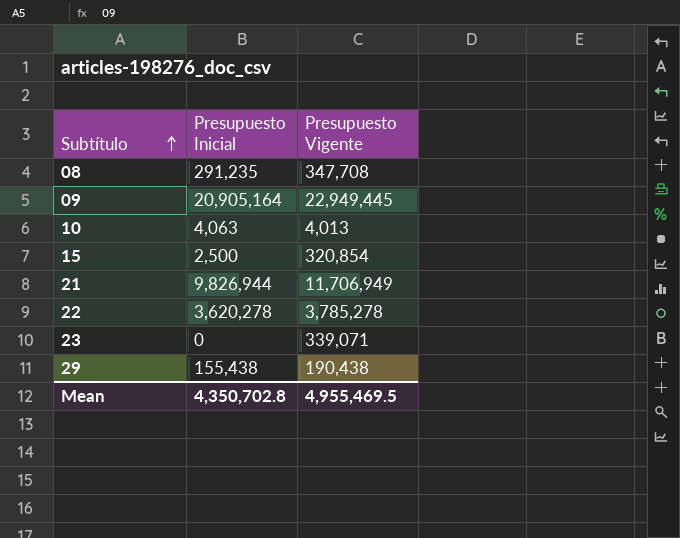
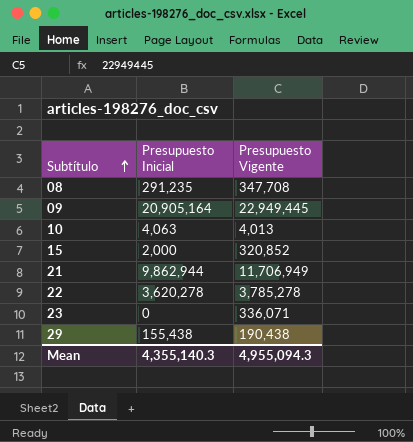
15 | Presupuesto Inicial: 2,500 -> 2,000
15 | Presupuesto Vigente: 320,854 -> 320,852
21 | Presupuesto Inicial: 9,826,944 -> 9,862,944
23 | Presupuesto Vigente: 339,071 -> 336,071
Mean | Presupuesto Inicial: 4,350,702.8 -> 4,355,140.3
Mean | Presupuesto Vigente: 4,955,469.5 -> 4,955,094.3

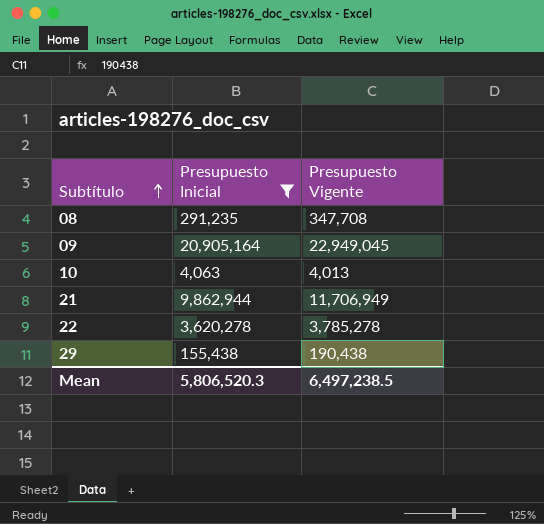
filter: none -> Presupuesto Inicial >= 4,063
09 | Presupuesto Vigente: 22,949,445 -> 22,949,045
Mean | Presupuesto Inicial: 4,355,140.3 -> 5,806,520.3
Mean | Presupuesto Vigente: 4,955,094.3 -> 6,497,238.5

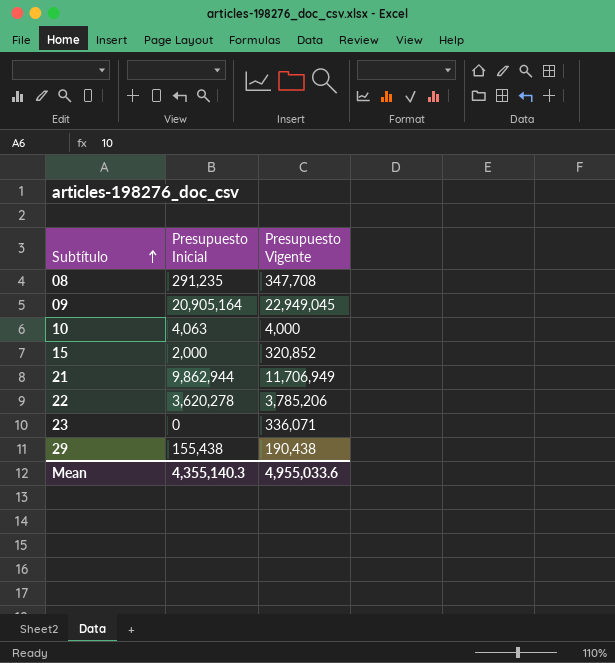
filter: Presupuesto Inicial >= 4,063 -> none
10 | Presupuesto Vigente: 4,013 -> 4,000
22 | Presupuesto Vigente: 3,785,278 -> 3,785,206
Mean | Presupuesto Inicial: 5,806,520.3 -> 4,355,140.3
Mean | Presupuesto Vigente: 6,497,238.5 -> 4,955,033.6

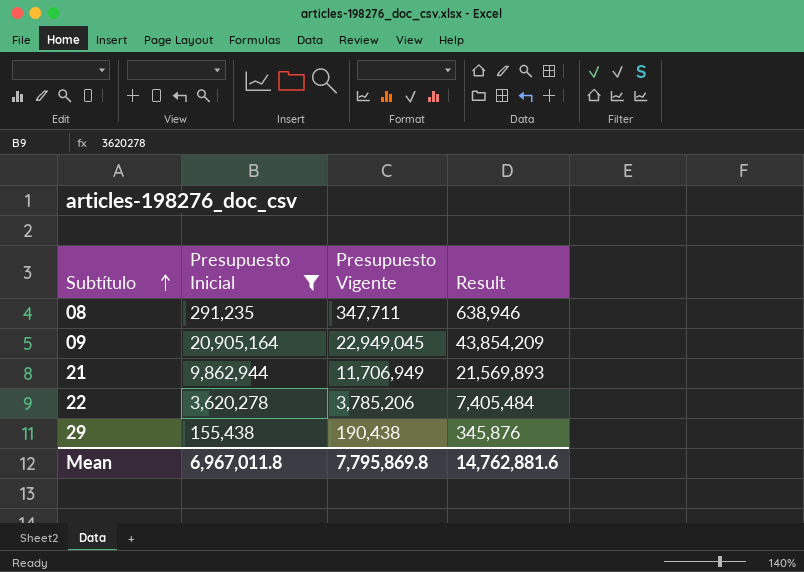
filter: none -> Presupuesto Inicial >= 155,438
column Result | formula: none -> [Presupuesto Inicial] + [Presupuesto Vigente]
08 | Presupuesto Vigente: 347,708 -> 347,711
Mean | Presupuesto Inicial: 4,355,140.3 -> 6,967,011.8
Mean | Presupuesto Vigente: 4,955,033.6 -> 7,795,869.8

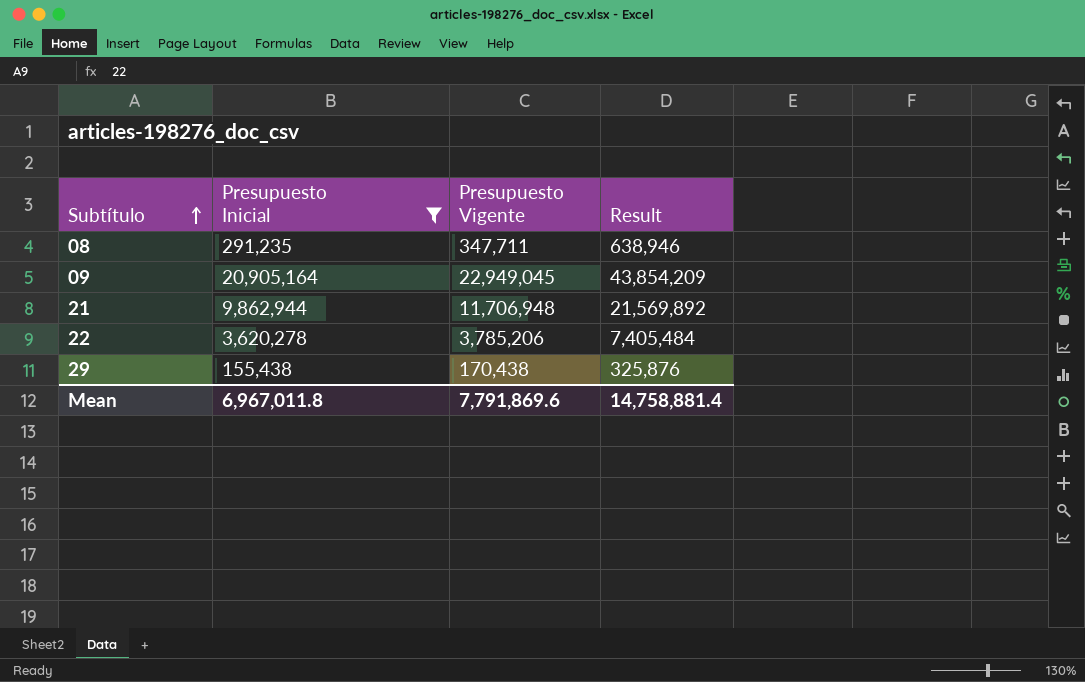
21 | Presupuesto Vigente: 11,706,949 -> 11,706,948
21 | Result: 21,569,893 -> 21,569,892
29 | Presupuesto Vigente: 190,438 -> 170,438
29 | Result: 345,876 -> 325,876
Mean | Presupuesto Vigente: 7,795,869.8 -> 7,791,869.6
Mean | Result: 14,762,881.6 -> 14,758,881.4

